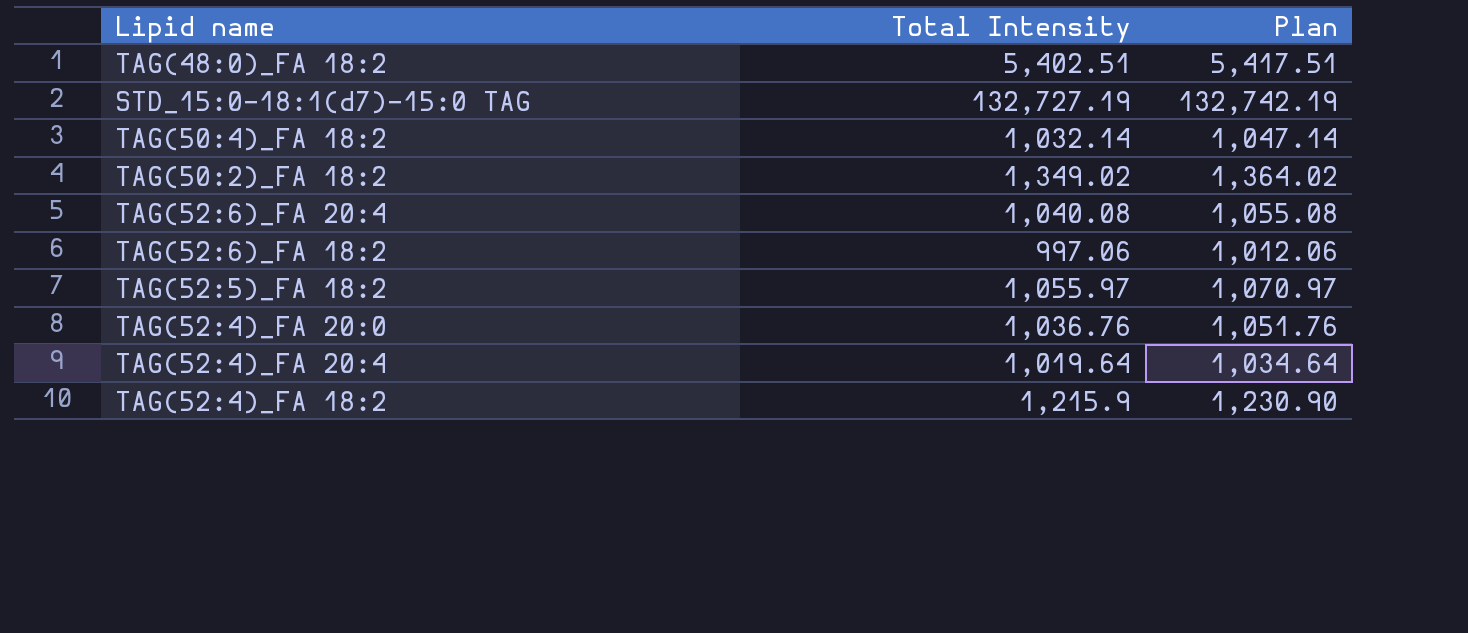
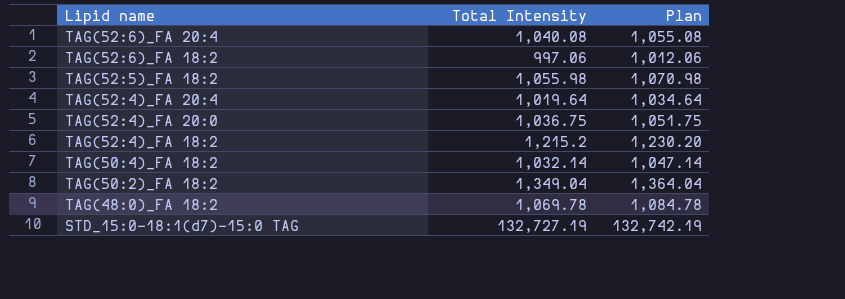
row order: none -> Lipid name descending
TAG(52:5)_FA 18:2 | Total Intensity: 1,055.97 -> 1,055.98
TAG(52:5)_FA 18:2 | Plan: 1,070.97 -> 1,070.98
TAG(52:4)_FA 20:0 | Total Intensity: 1,036.76 -> 1,036.75
TAG(52:4)_FA 20:0 | Plan: 1,051.76 -> 1,051.75
TAG(52:4)_FA 18:2 | Total Intensity: 1,215.9 -> 1,215.2
TAG(52:4)_FA 18:2 | Plan: 1,230.90 -> 1,230.20
TAG(50:2)_FA 18:2 | Total Intensity: 1,349.02 -> 1,349.04
TAG(50:2)_FA 18:2 | Plan: 1,364.02 -> 1,364.04
TAG(48:0)_FA 18:2 | Total Intensity: 5,402.51 -> 1,069.78
TAG(48:0)_FA 18:2 | Plan: 5,417.51 -> 1,084.78

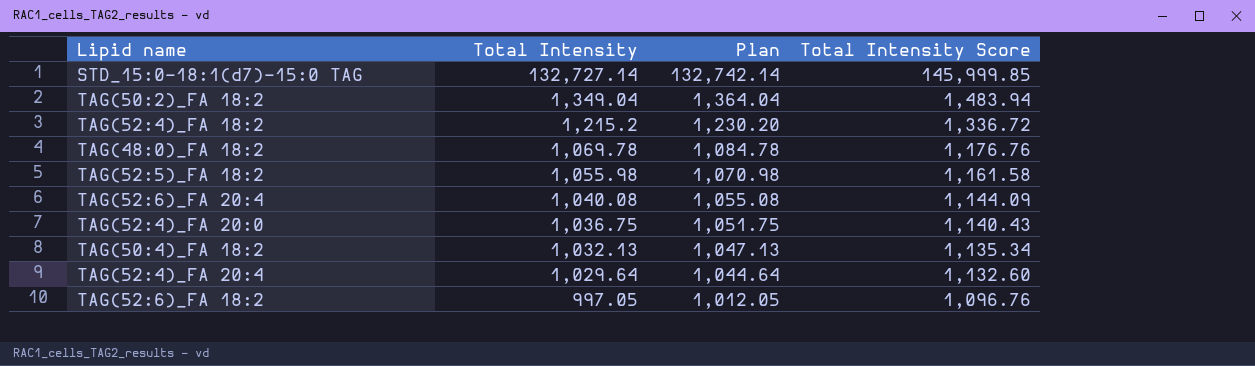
row order: Lipid name descending -> Total Intensity descending
column Total Intensity Score | formula: none -> [Total Intensity] * 1.1
STD_15:0-18:1(d7)-15:0 TAG | Total Intensity: 132,727.19 -> 132,727.14
STD_15:0-18:1(d7)-15:0 TAG | Plan: 132,742.19 -> 132,742.14
TAG(50:4)_FA 18:2 | Total Intensity: 1,032.14 -> 1,032.13
TAG(50:4)_FA 18:2 | Plan: 1,047.14 -> 1,047.13
TAG(52:4)_FA 20:4 | Total Intensity: 1,019.64 -> 1,029.64
TAG(52:4)_FA 20:4 | Plan: 1,034.64 -> 1,044.64
TAG(52:6)_FA 18:2 | Total Intensity: 997.06 -> 997.05
TAG(52:6)_FA 18:2 | Plan: 1,012.06 -> 1,012.05

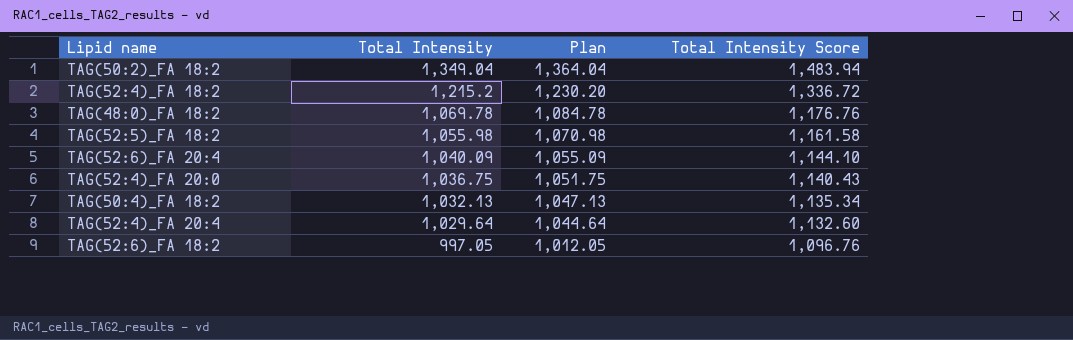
row STD_15:0-18:1(d7)-15:0 TAG: 132,727.14 | 132,742.14 | 145,999.85 -> none
TAG(52:6)_FA 20:4 | Total Intensity: 1,040.08 -> 1,040.09
TAG(52:6)_FA 20:4 | Plan: 1,055.08 -> 1,055.09
TAG(52:6)_FA 20:4 | Total Intensity Score: 1,144.09 -> 1,144.10

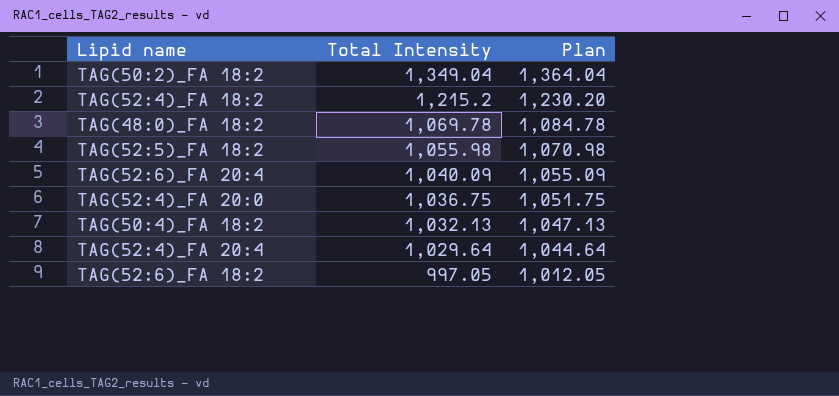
column Total Intensity Score | formula: [Total Intensity] * 1.1 -> none

